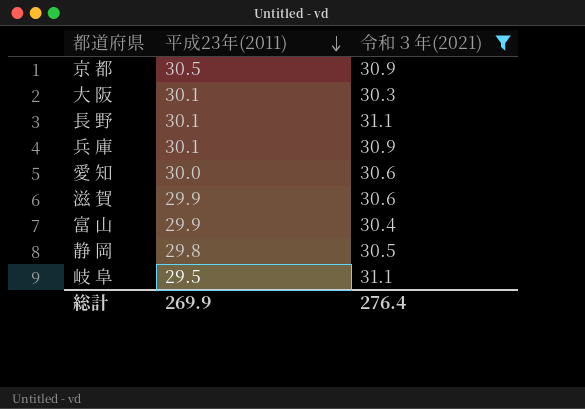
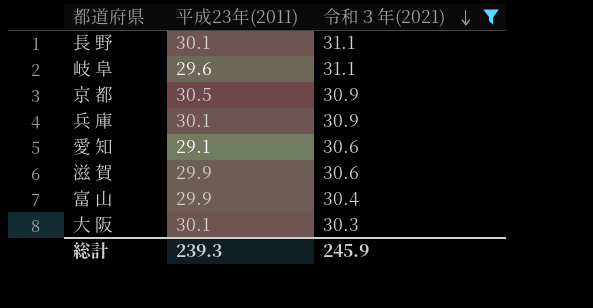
row order: 平成23年(2011) descending -> 令和３年(2021) descending
row 静 岡: 29.8 | 30.5 -> none
岐 阜 | 平成23年(2011): 29.5 -> 29.6
愛 知 | 平成23年(2011): 30.0 -> 29.1
総計 | 平成23年(2011): 269.9 -> 239.3
総計 | 令和３年(2021): 276.4 -> 245.9

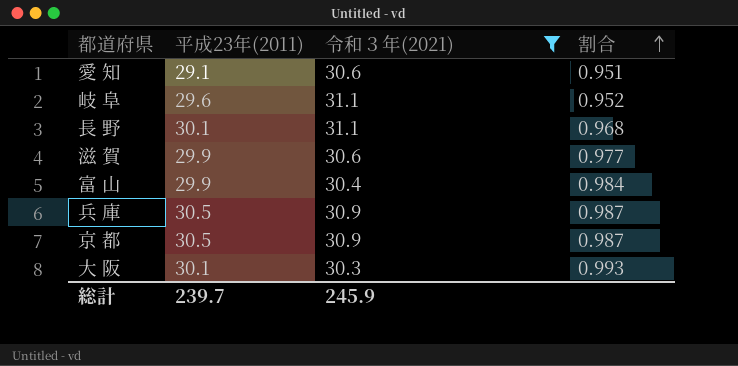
row order: 令和３年(2021) descending -> 割合 ascending
column 割合 | formula: none -> [平成23年(2011)] / [令和３年(2021)]
兵 庫 | 平成23年(2011): 30.1 -> 30.5
総計 | 平成23年(2011): 239.3 -> 239.7

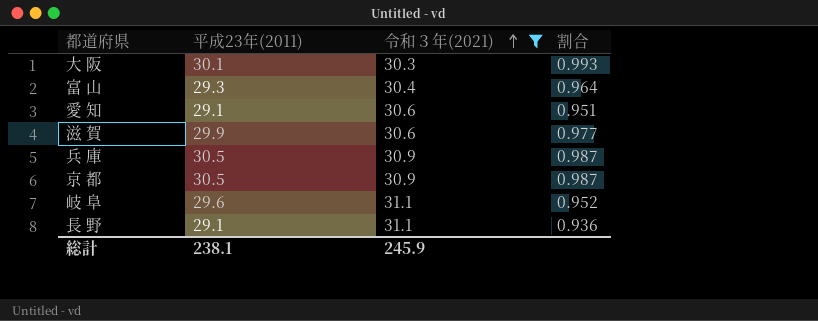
row order: 割合 ascending -> 令和３年(2021) ascending
富 山 | 平成23年(2011): 29.9 -> 29.3
富 山 | 割合: 0.984 -> 0.964
長 野 | 平成23年(2011): 30.1 -> 29.1
長 野 | 割合: 0.968 -> 0.936
総計 | 平成23年(2011): 239.7 -> 238.1

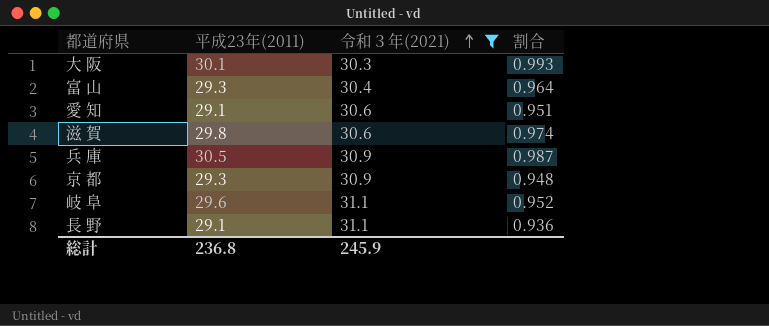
滋 賀 | 平成23年(2011): 29.9 -> 29.8
滋 賀 | 割合: 0.977 -> 0.974
京 都 | 平成23年(2011): 30.5 -> 29.3
京 都 | 割合: 0.987 -> 0.948
総計 | 平成23年(2011): 238.1 -> 236.8

